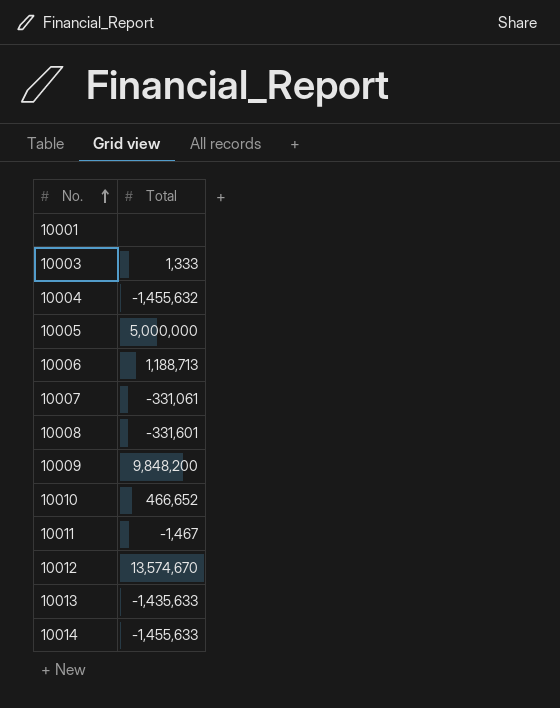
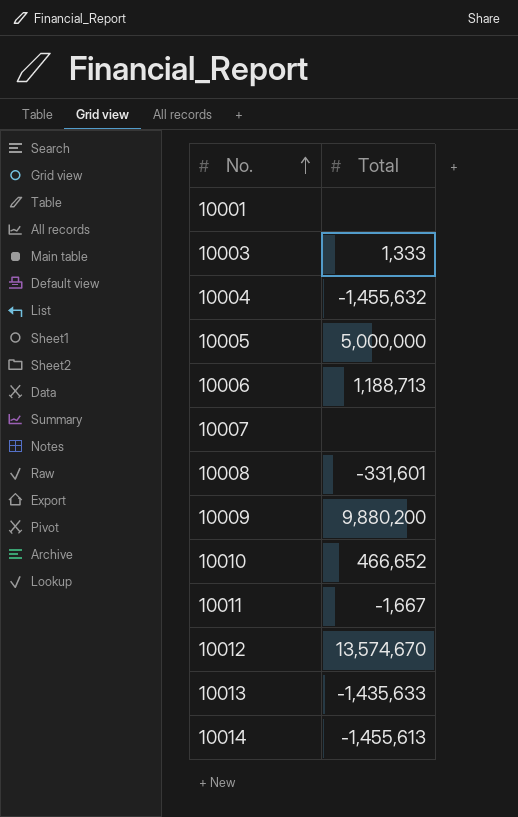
10007 | Total: -331,061 -> none
10009 | Total: 9,848,200 -> 9,880,200
10011 | Total: -1,467 -> -1,667
10014 | Total: -1,455,633 -> -1,455,613

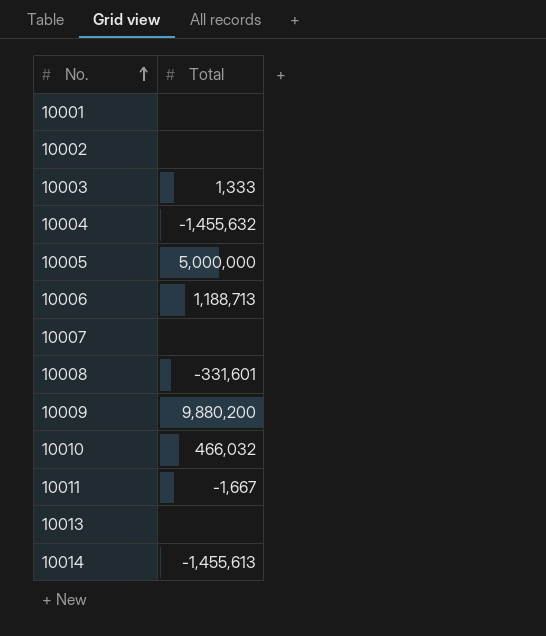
row 10012: 13,574,670 -> none
row 10002: none -> none
10010 | Total: 466,652 -> 466,032
10013 | Total: -1,435,633 -> none

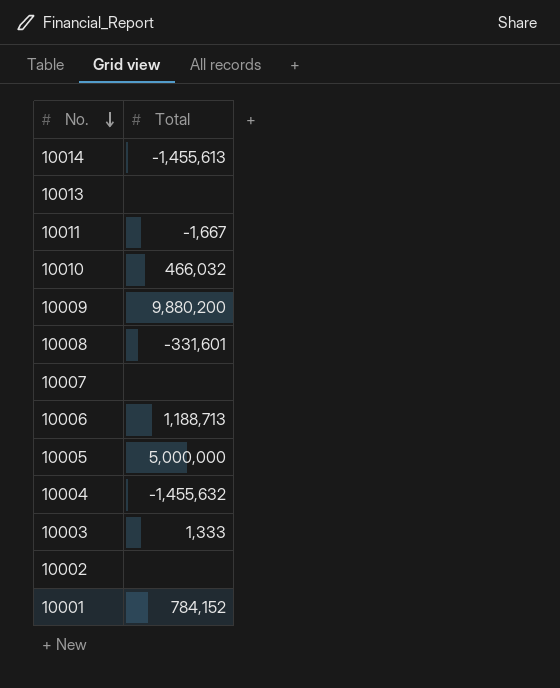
row order: No. ascending -> No. descending
10001 | Total: none -> 784,152

